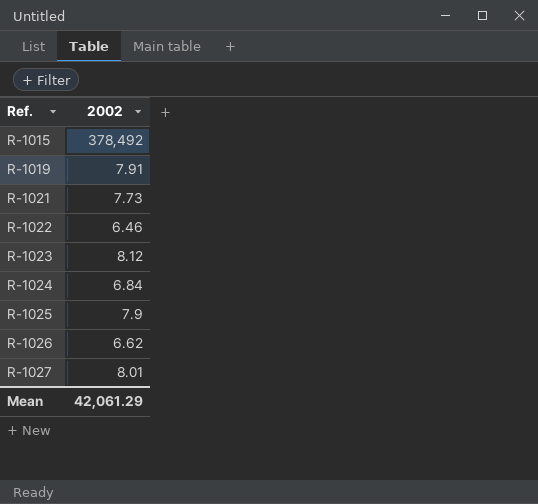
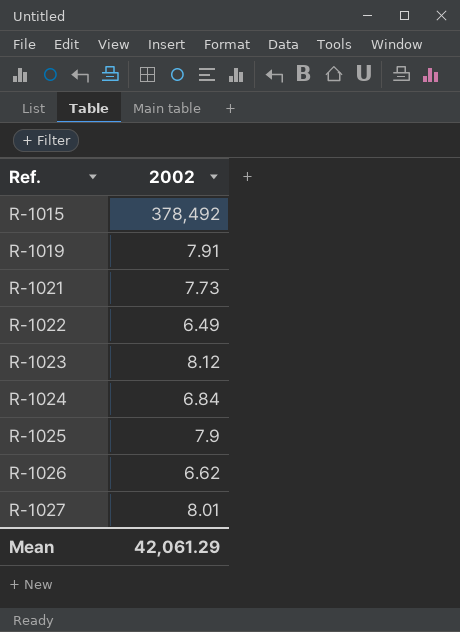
R-1022 | 2002: 6.46 -> 6.49

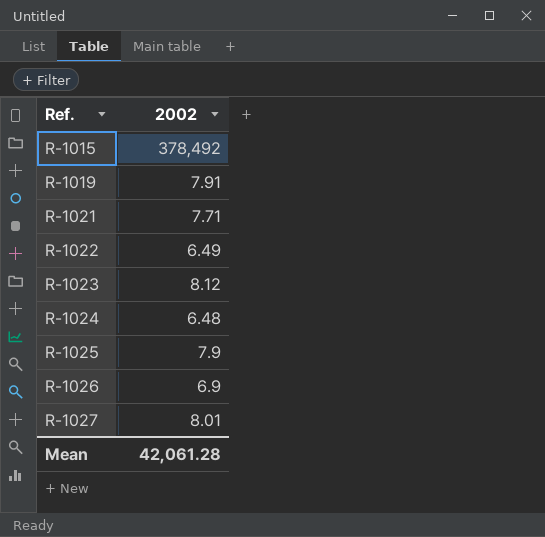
R-1021 | 2002: 7.73 -> 7.71
R-1024 | 2002: 6.84 -> 6.48
R-1026 | 2002: 6.62 -> 6.9
Mean | 2002: 42,061.29 -> 42,061.28

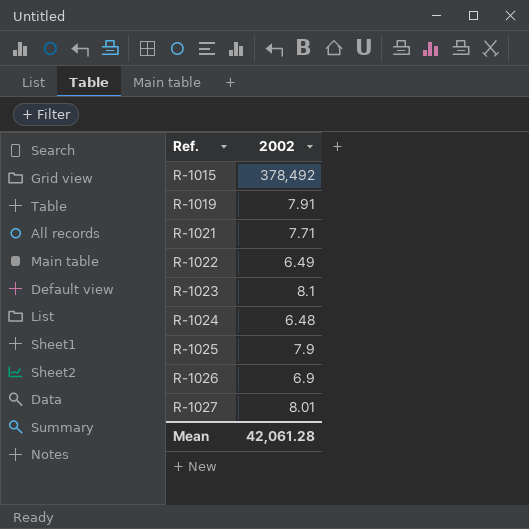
R-1023 | 2002: 8.12 -> 8.1

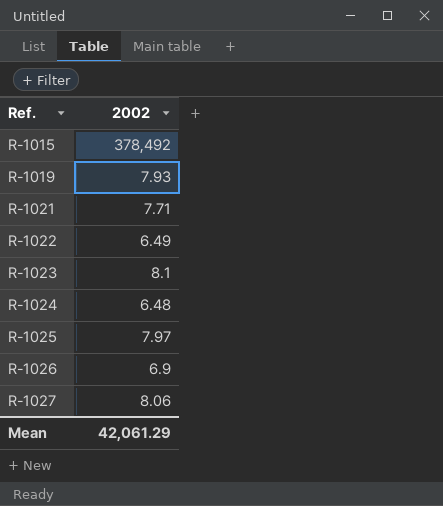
R-1019 | 2002: 7.91 -> 7.93
R-1025 | 2002: 7.9 -> 7.97
R-1027 | 2002: 8.01 -> 8.06
Mean | 2002: 42,061.28 -> 42,061.29

